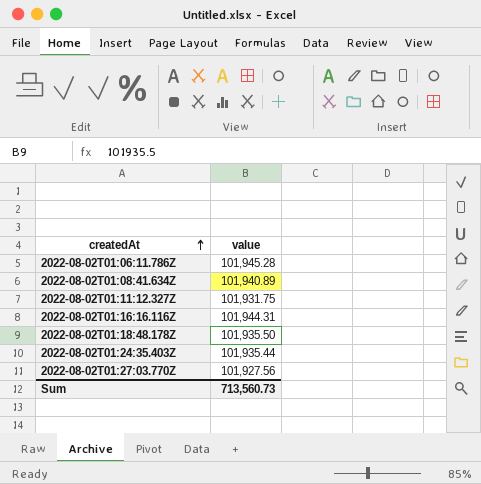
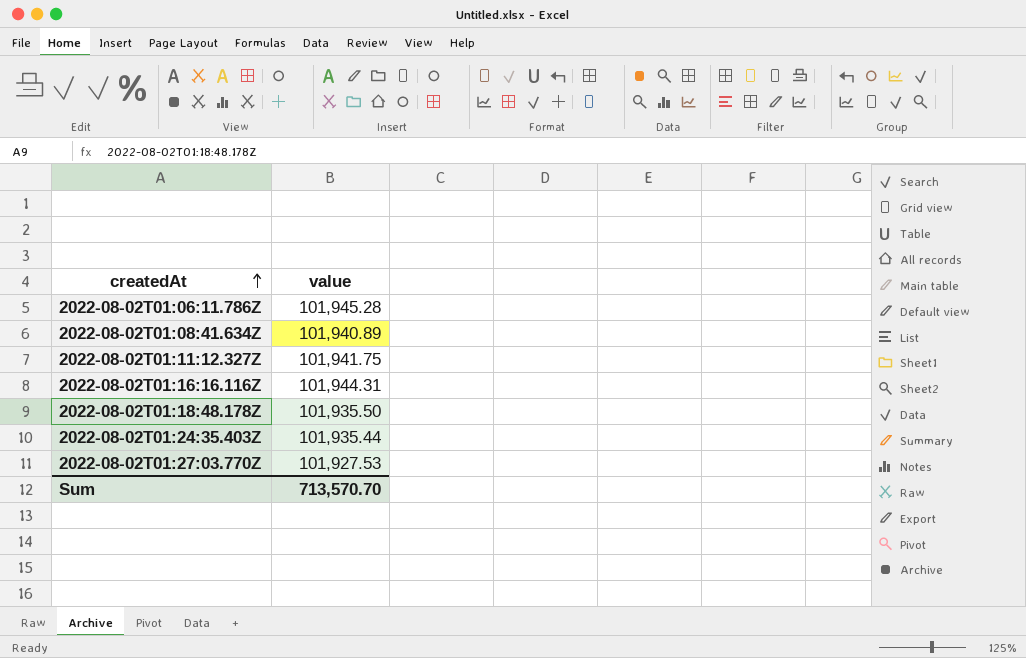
2022-08-02T01:11:12.327Z | value: 101,931.75 -> 101,941.75
2022-08-02T01:27:03.770Z | value: 101,927.56 -> 101,927.53
Sum | value: 713,560.73 -> 713,570.70

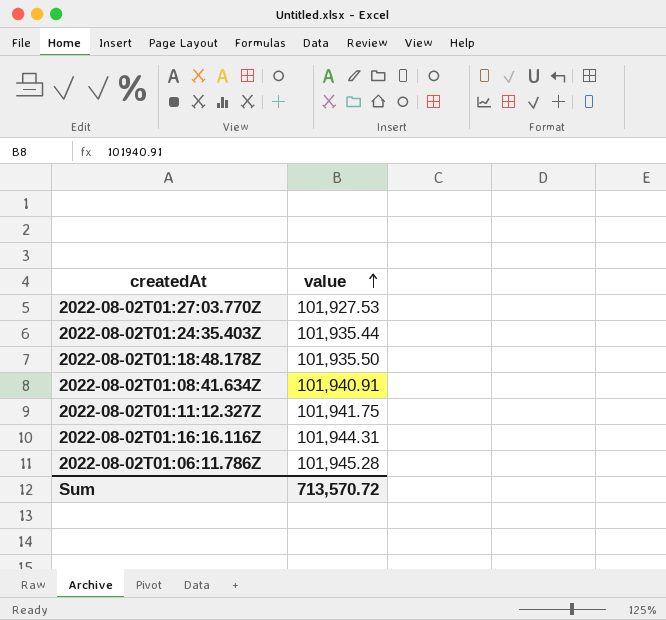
row order: createdAt ascending -> value ascending
2022-08-02T01:08:41.634Z | value: 101,940.89 -> 101,940.91
Sum | value: 713,570.70 -> 713,570.72

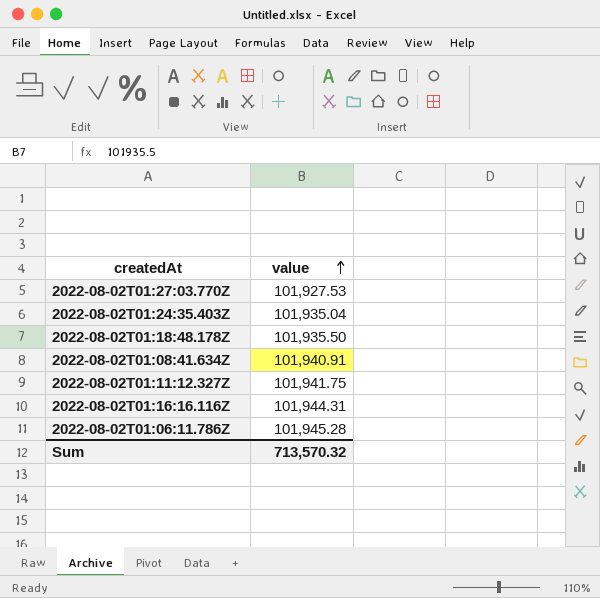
2022-08-02T01:24:35.403Z | value: 101,935.44 -> 101,935.04
Sum | value: 713,570.72 -> 713,570.32

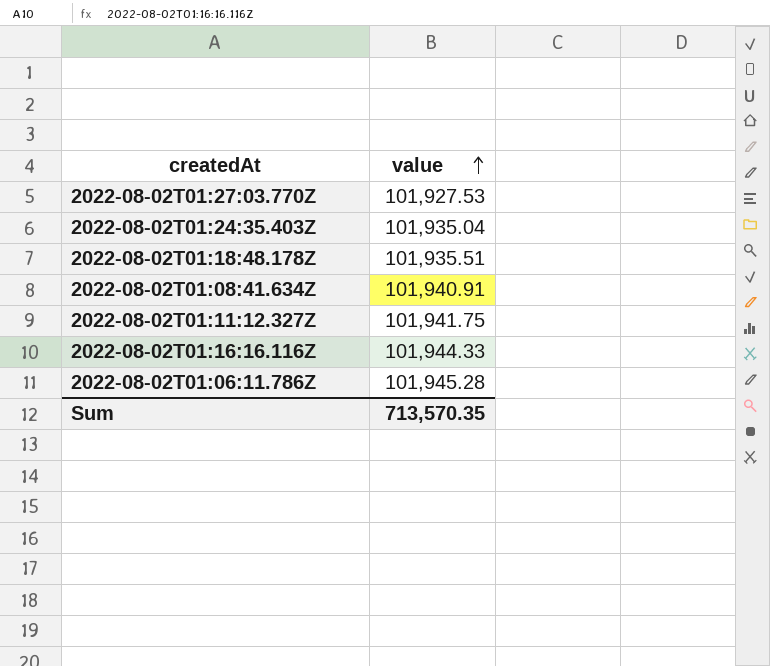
2022-08-02T01:18:48.178Z | value: 101,935.50 -> 101,935.51
2022-08-02T01:16:16.116Z | value: 101,944.31 -> 101,944.33
Sum | value: 713,570.32 -> 713,570.35

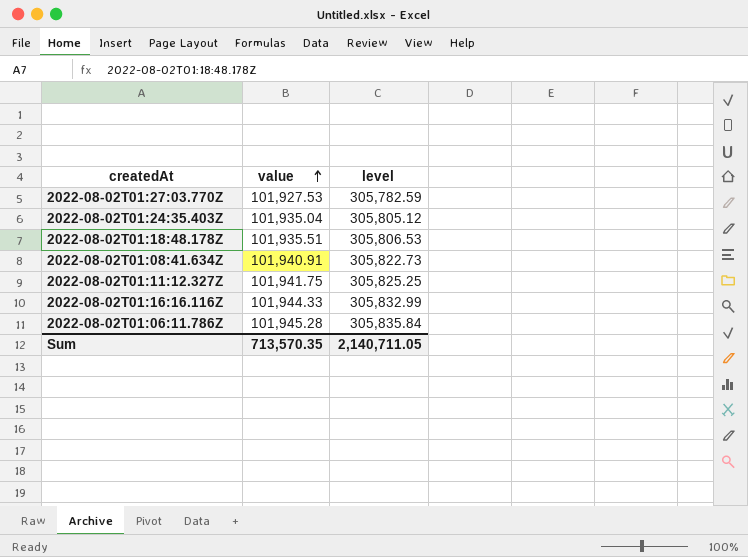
column level | formula: none -> [value] * 3

